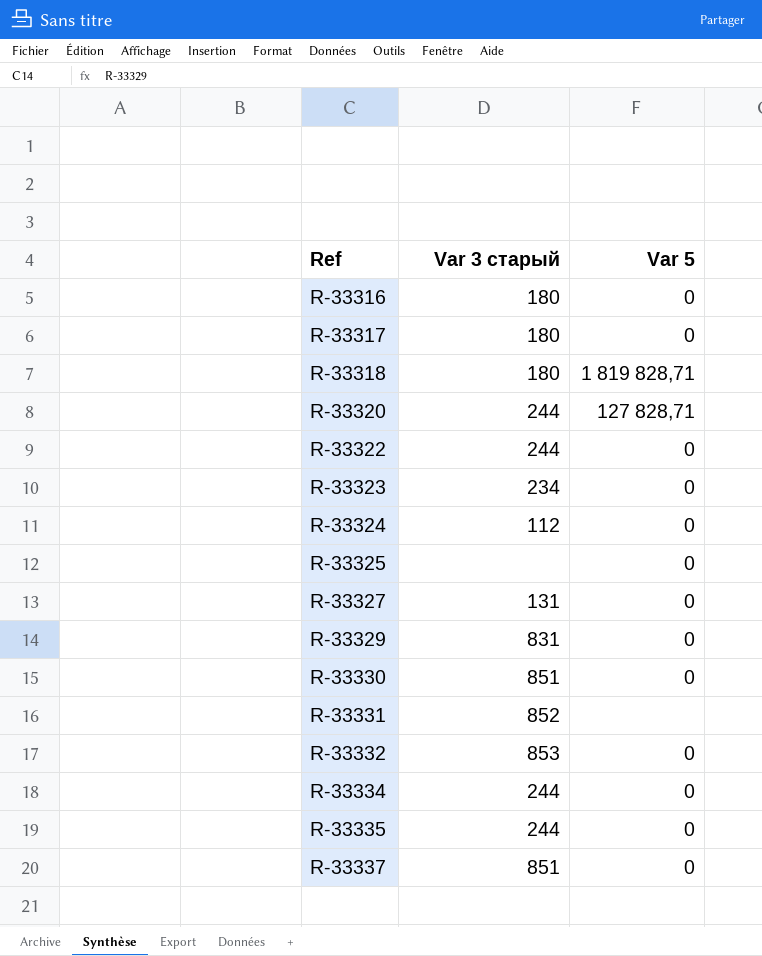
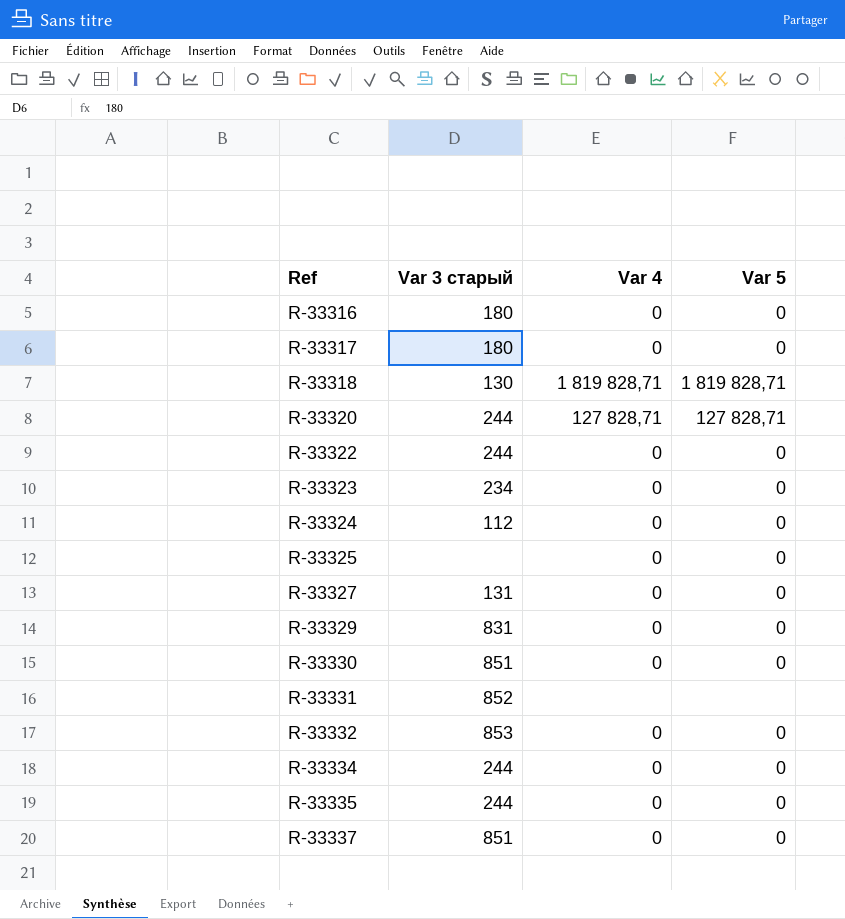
column Var 4 | position: none -> 3
R-33318 | Var 3 старый: 180 -> 130

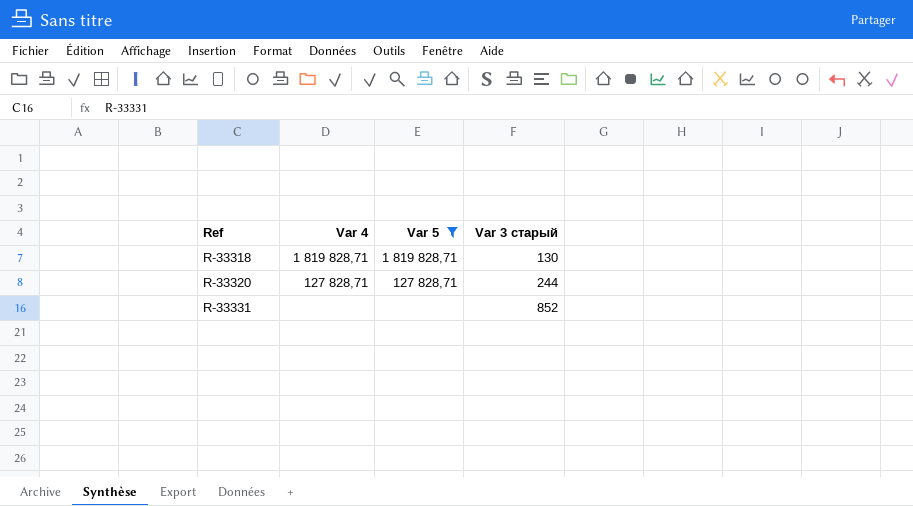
filter: none -> Var 5 != 0
column Var 3 старый | position: 2 -> 4

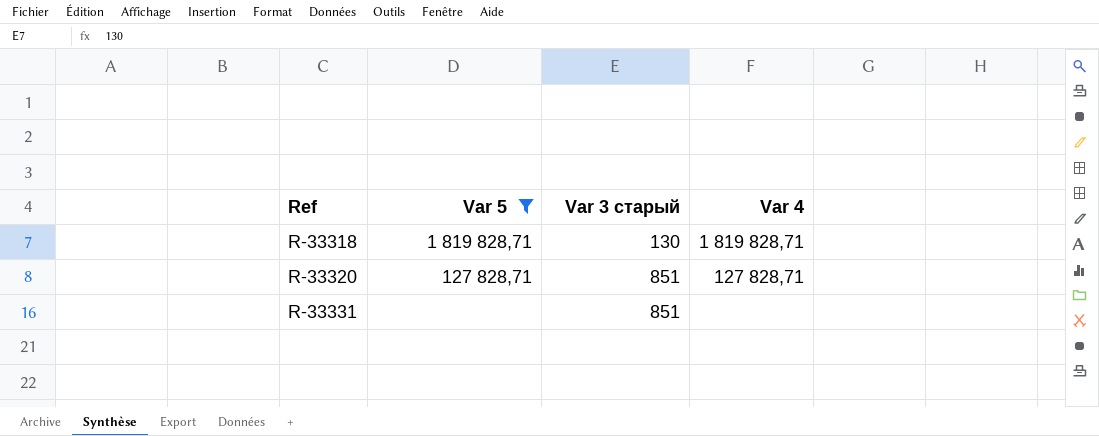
column Var 4 | position: 2 -> 4
R-33320 | Var 3 старый: 244 -> 851
R-33331 | Var 3 старый: 852 -> 851

